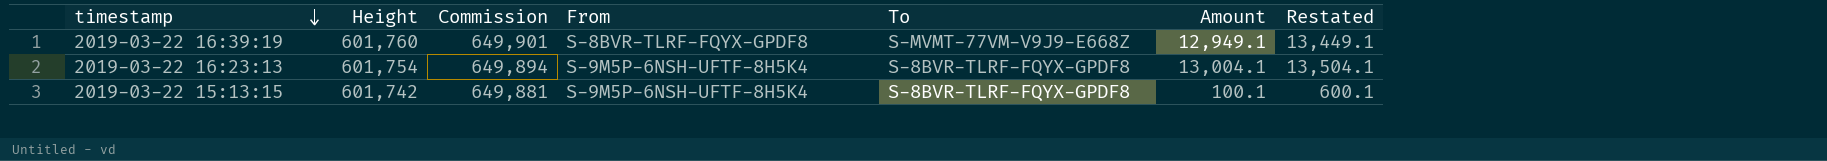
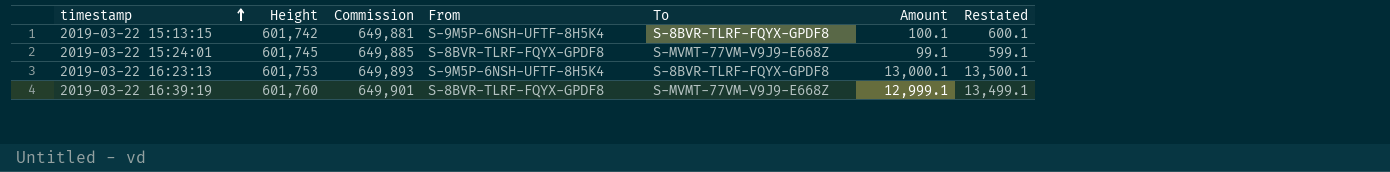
row order: timestamp descending -> timestamp ascending
row 2019-03-22 15:24:01: none -> 601,745 | 649,885 | S-8BVR-TLRF-FQYX-GPDF8 | S-MVMT-77VM-V9J9-E668Z | 99.1 | 599.1
2019-03-22 16:23:13 | Height: 601,754 -> 601,753
2019-03-22 16:23:13 | Commission: 649,894 -> 649,893
2019-03-22 16:23:13 | Amount: 13,004.1 -> 13,000.1
2019-03-22 16:23:13 | Restated: 13,504.1 -> 13,500.1
2019-03-22 16:39:19 | Amount: 12,949.1 -> 12,999.1
2019-03-22 16:39:19 | Restated: 13,449.1 -> 13,499.1

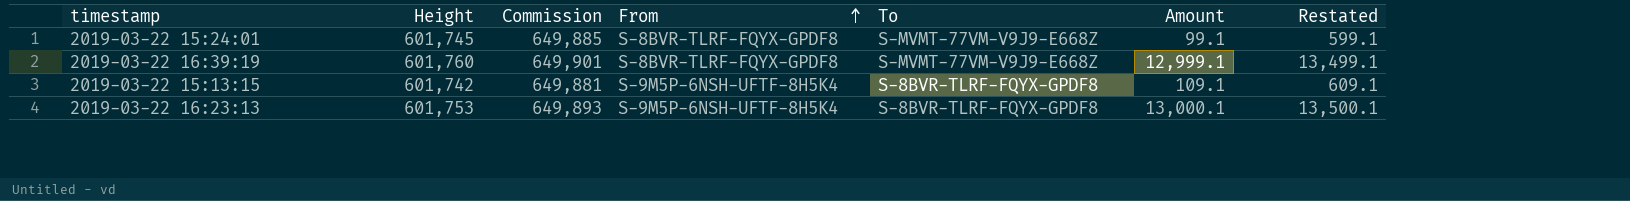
row order: timestamp ascending -> From ascending
2019-03-22 15:13:15 | Amount: 100.1 -> 109.1
2019-03-22 15:13:15 | Restated: 600.1 -> 609.1

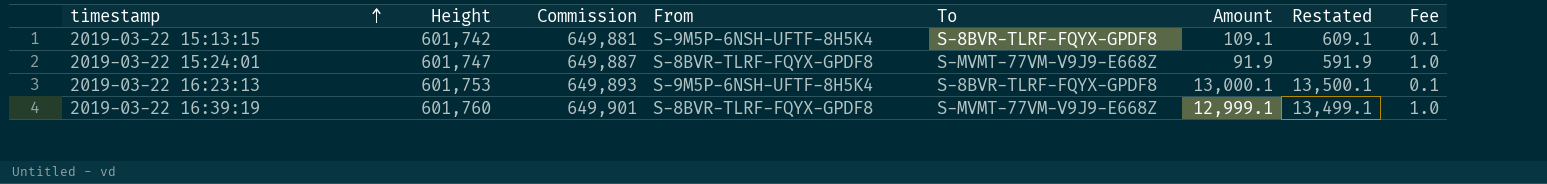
row order: From ascending -> timestamp ascending
column Fee | position: none -> 8
2019-03-22 15:24:01 | Height: 601,745 -> 601,747
2019-03-22 15:24:01 | Commission: 649,885 -> 649,887
2019-03-22 15:24:01 | Amount: 99.1 -> 91.9
2019-03-22 15:24:01 | Restated: 599.1 -> 591.9

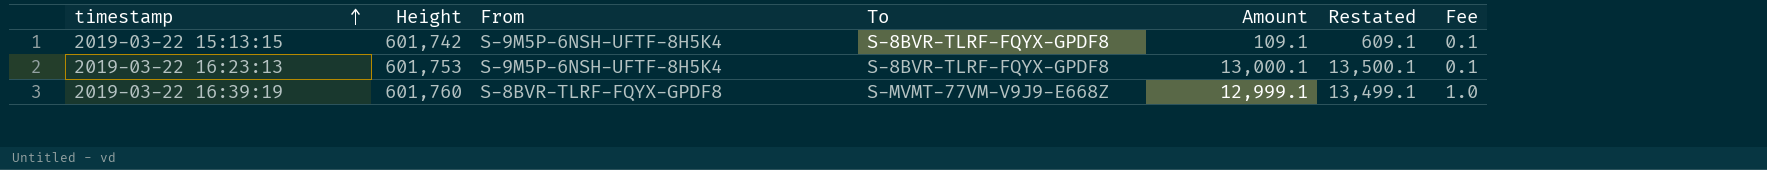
column Commission | formula: [Height] * 1.08 -> none
row 2019-03-22 15:24:01: 601,747 | 649,887 | S-8BVR-TLRF-FQYX-GPDF8 | S-MVMT-77VM-V9J9-E668Z | 91.9 | 591.9 | 1.0 -> none

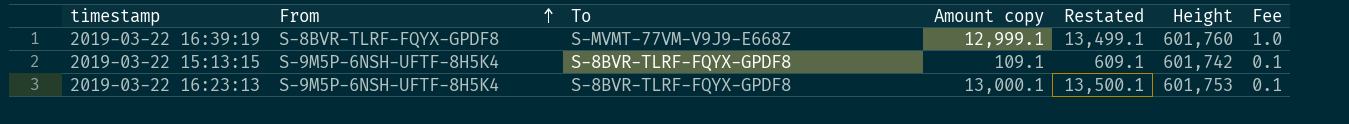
row order: timestamp ascending -> From ascending
column name: Amount -> Amount copy
column Height | position: 2 -> 6

